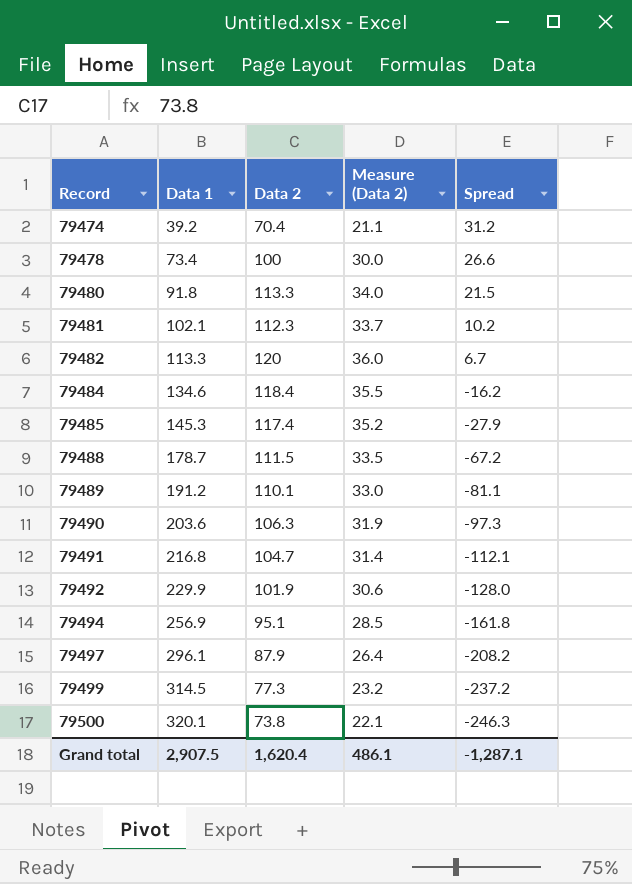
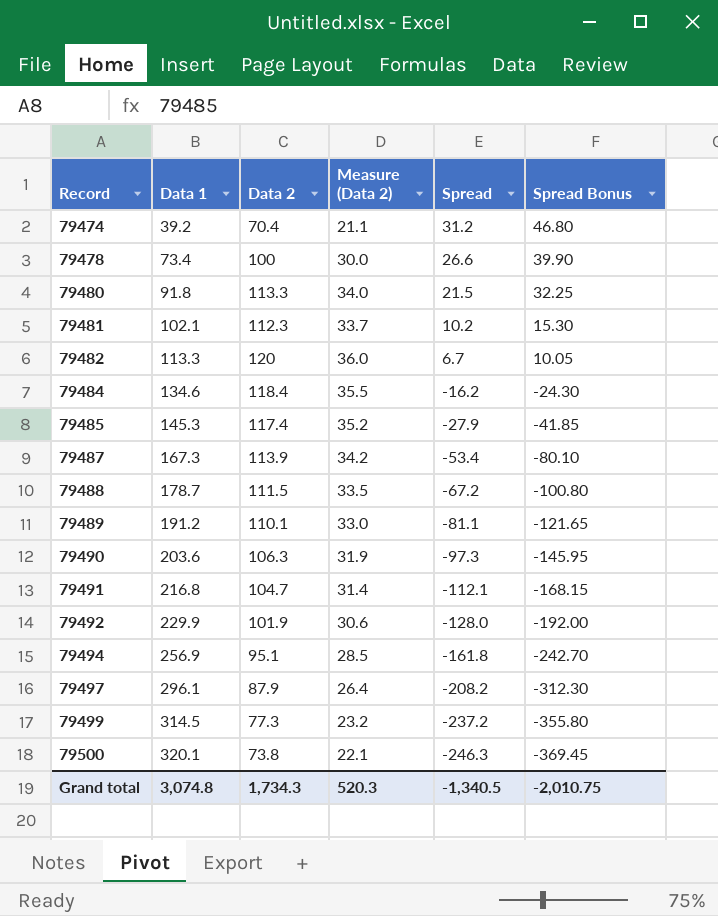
column Spread Bonus | formula: none -> [Spread] * 1.5
row 79487: none -> 167.3 | 113.9 | 34.2 | -53.4 | -80.10
Grand total | Data 1: 2,907.5 -> 3,074.8
Grand total | Data 2: 1,620.4 -> 1,734.3
Grand total | Measure (Data 2): 486.1 -> 520.3
Grand total | Spread: -1,287.1 -> -1,340.5

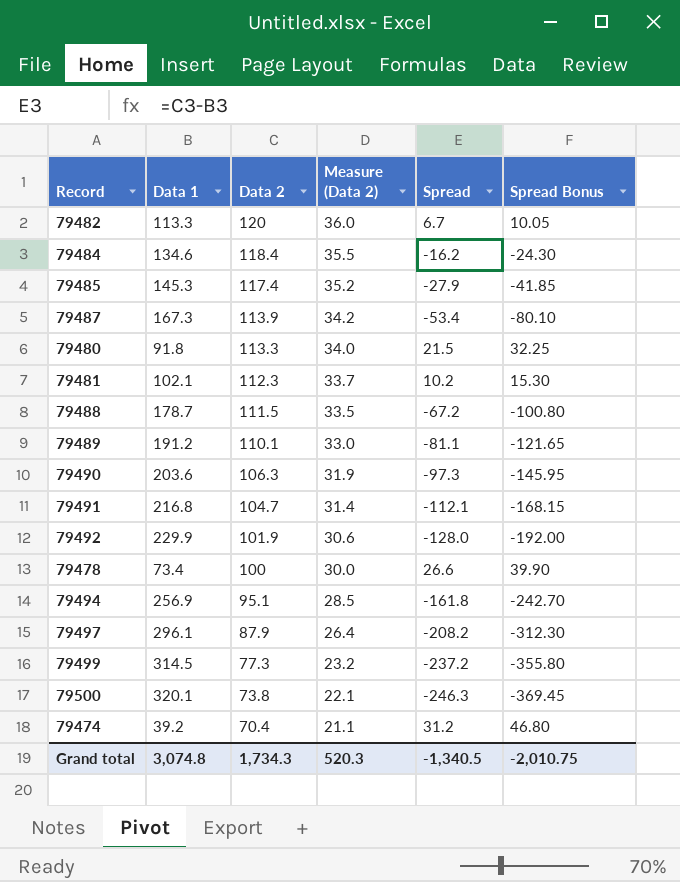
row order: Record ascending -> Data 2 descending

